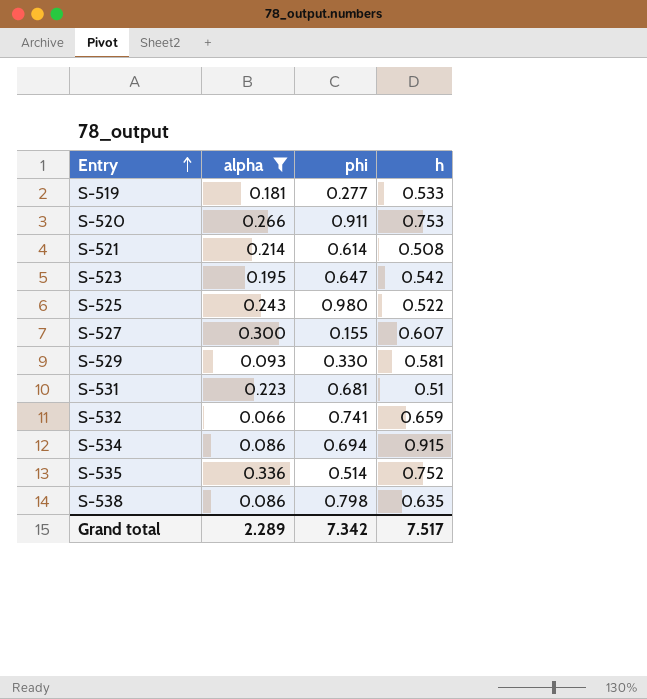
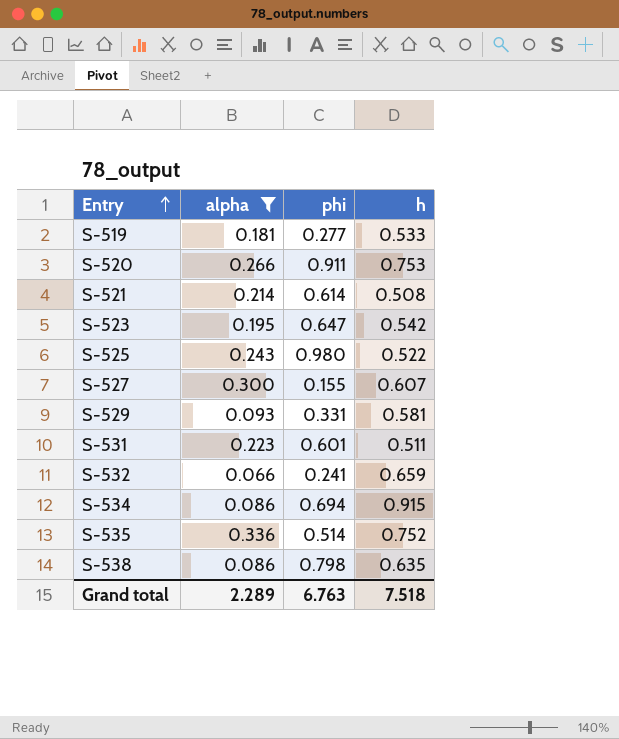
S-529 | phi: 0.330 -> 0.331
S-531 | phi: 0.681 -> 0.601
S-531 | h: 0.51 -> 0.511
S-532 | phi: 0.741 -> 0.241
Grand total | phi: 7.342 -> 6.763
Grand total | h: 7.517 -> 7.518

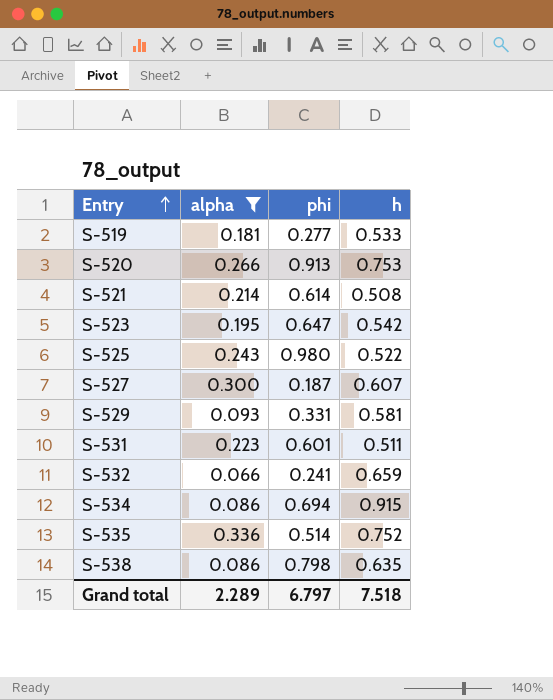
S-520 | phi: 0.911 -> 0.913
S-527 | phi: 0.155 -> 0.187
Grand total | phi: 6.763 -> 6.797

